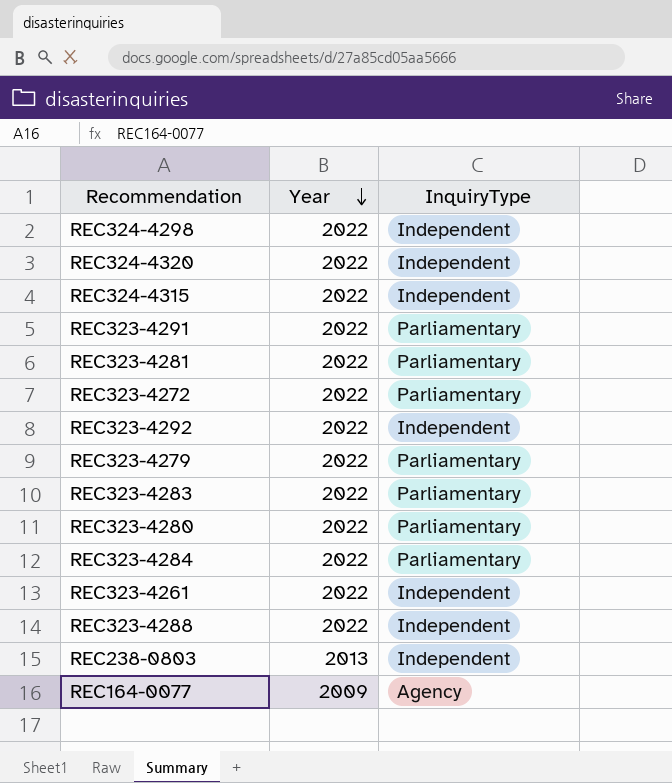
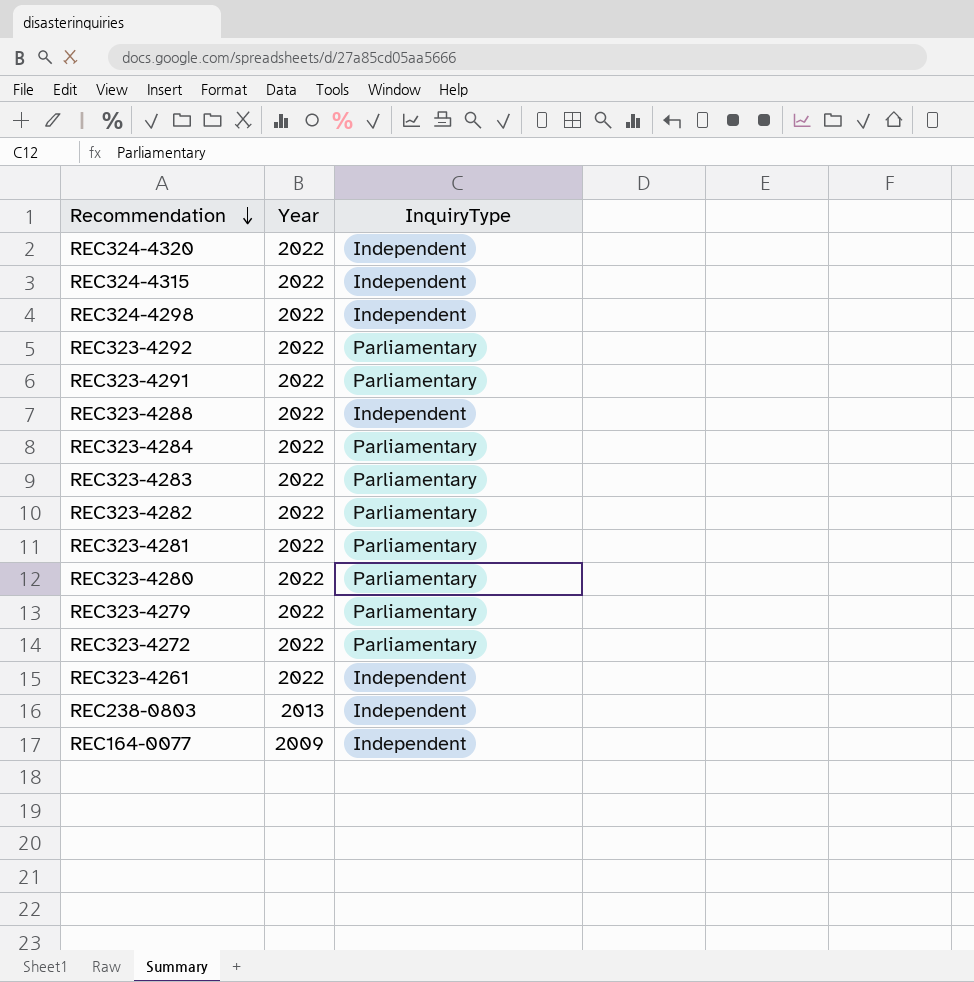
row order: Year descending -> Recommendation descending
REC323-4292 | InquiryType: Independent -> Parliamentary
row REC323-4282: none -> 2022 | Parliamentary
REC164-0077 | InquiryType: Agency -> Independent

